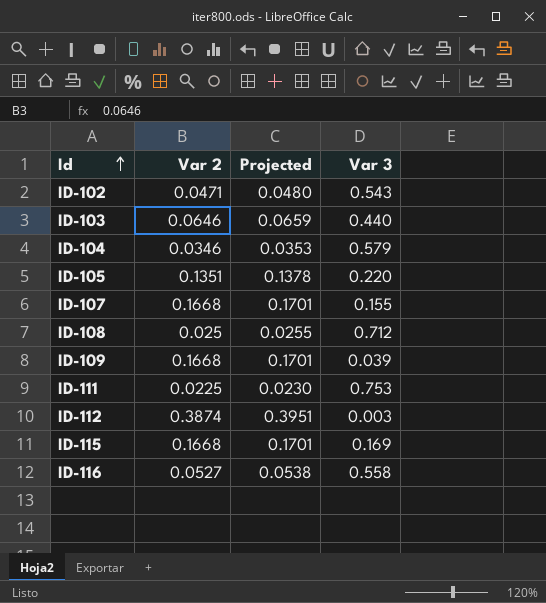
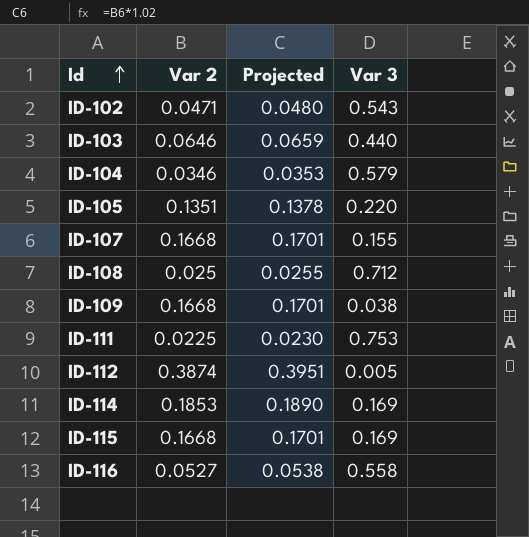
ID-109 | Var 3: 0.039 -> 0.038
ID-112 | Var 3: 0.003 -> 0.005
row ID-114: none -> 0.1853 | 0.1890 | 0.169

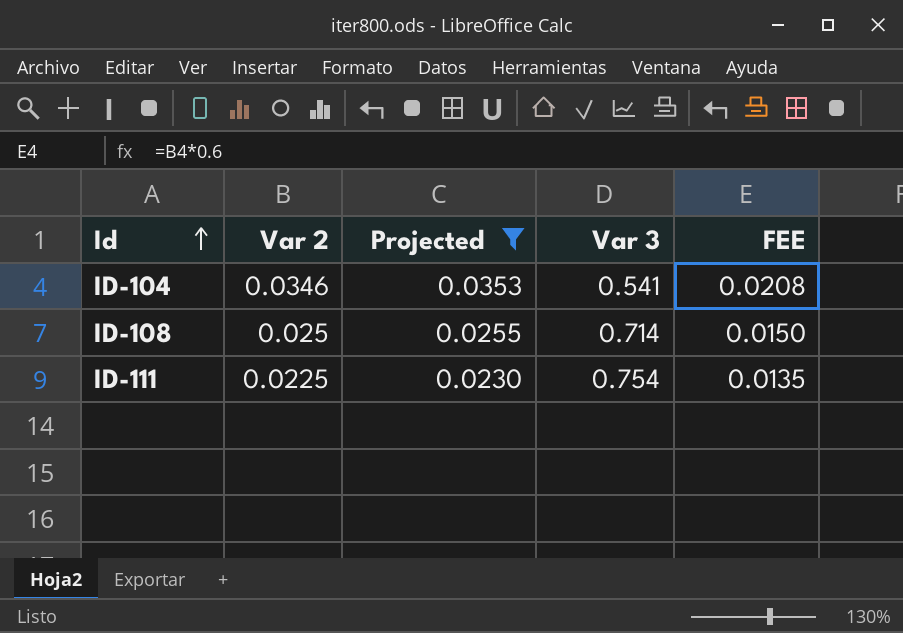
filter: none -> Projected <= 0.0353
column FEE | formula: none -> [Var 2] * 0.6
ID-104 | Var 3: 0.579 -> 0.541
ID-108 | Var 3: 0.712 -> 0.714
ID-111 | Var 3: 0.753 -> 0.754

